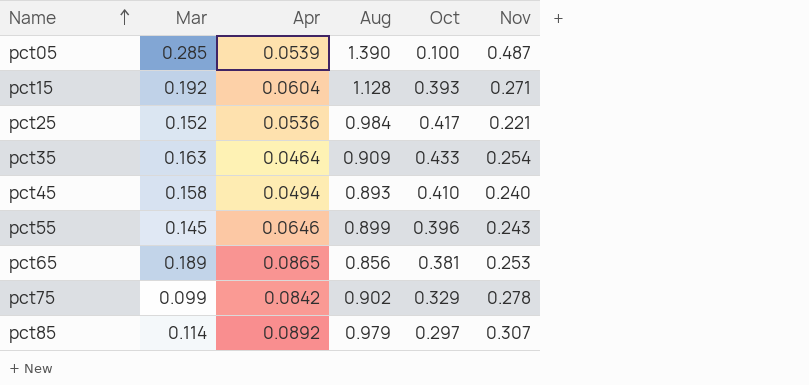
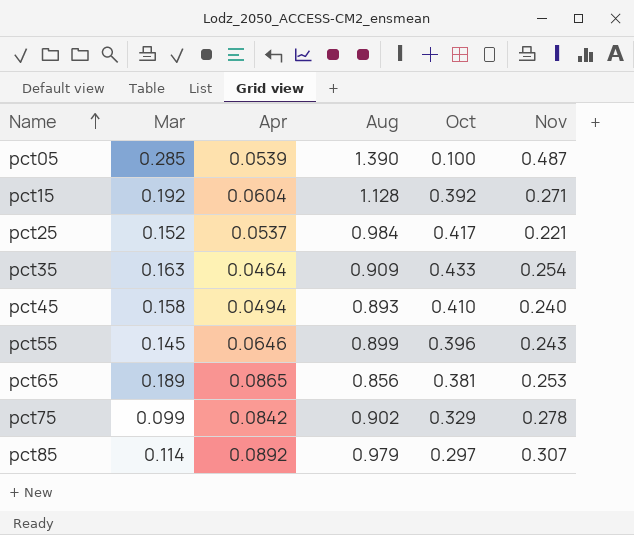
pct15 | Oct: 0.393 -> 0.392
pct25 | Apr: 0.0536 -> 0.0537

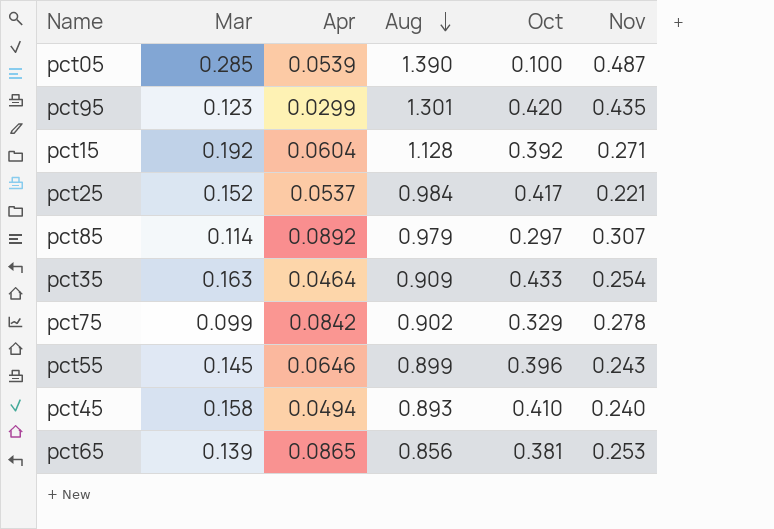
row order: Name ascending -> Aug descending
row pct95: none -> 0.123 | 0.0299 | 1.301 | 0.420 | 0.435
pct65 | Mar: 0.189 -> 0.139

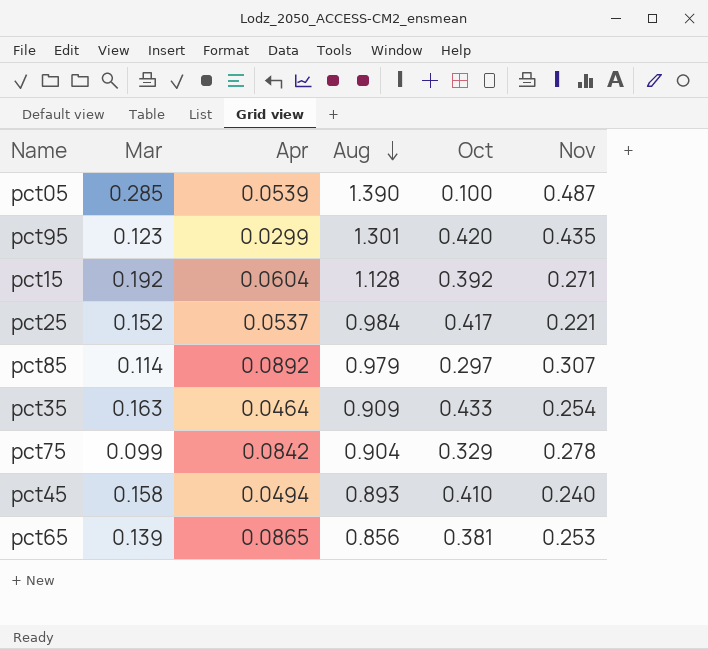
row pct55: 0.145 | 0.0646 | 0.899 | 0.396 | 0.243 -> none
pct75 | Aug: 0.902 -> 0.904

